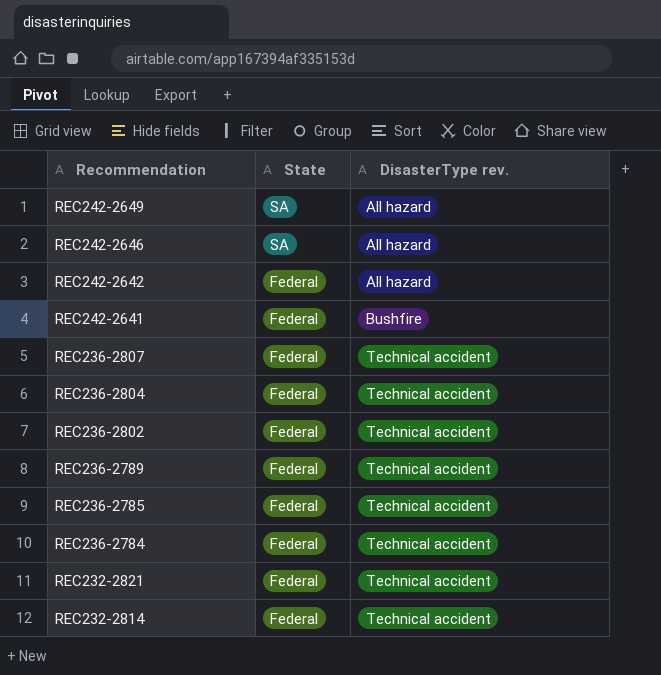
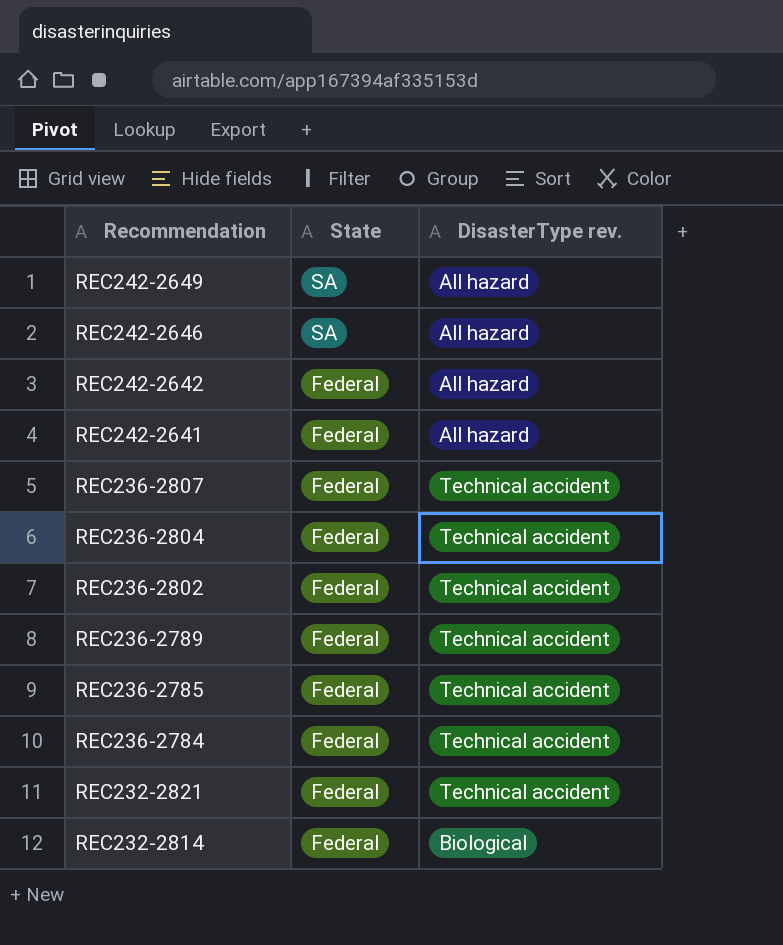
REC242-2641 | DisasterType rev.: Bushfire -> All hazard
REC232-2814 | DisasterType rev.: Technical accident -> Biological

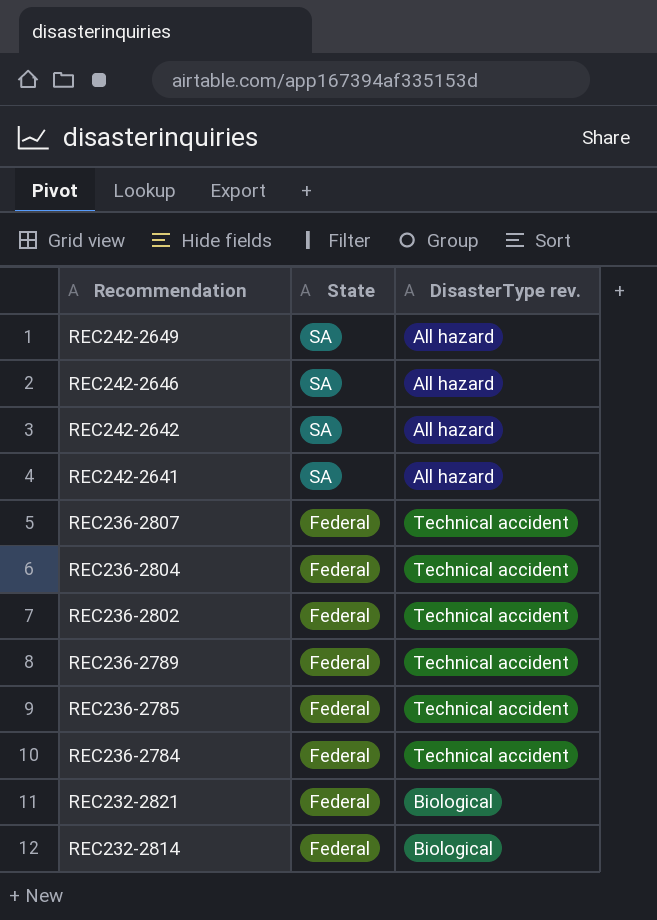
REC242-2642 | State: Federal -> SA
REC242-2641 | State: Federal -> SA
REC232-2821 | DisasterType rev.: Technical accident -> Biological

